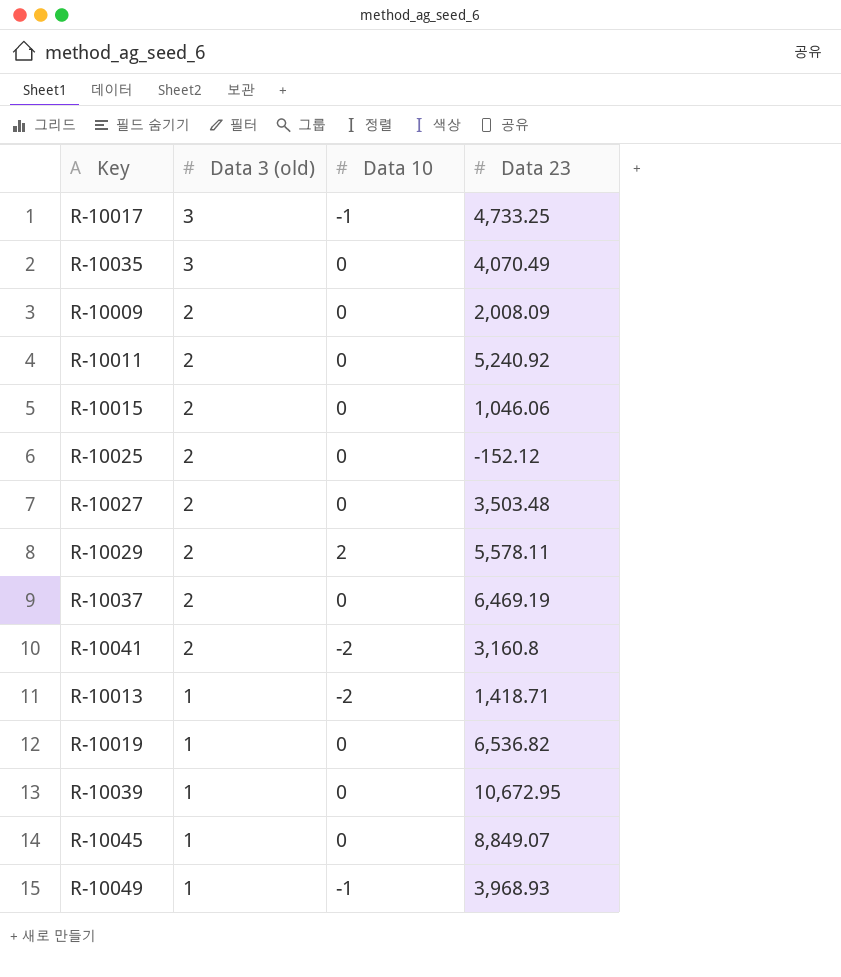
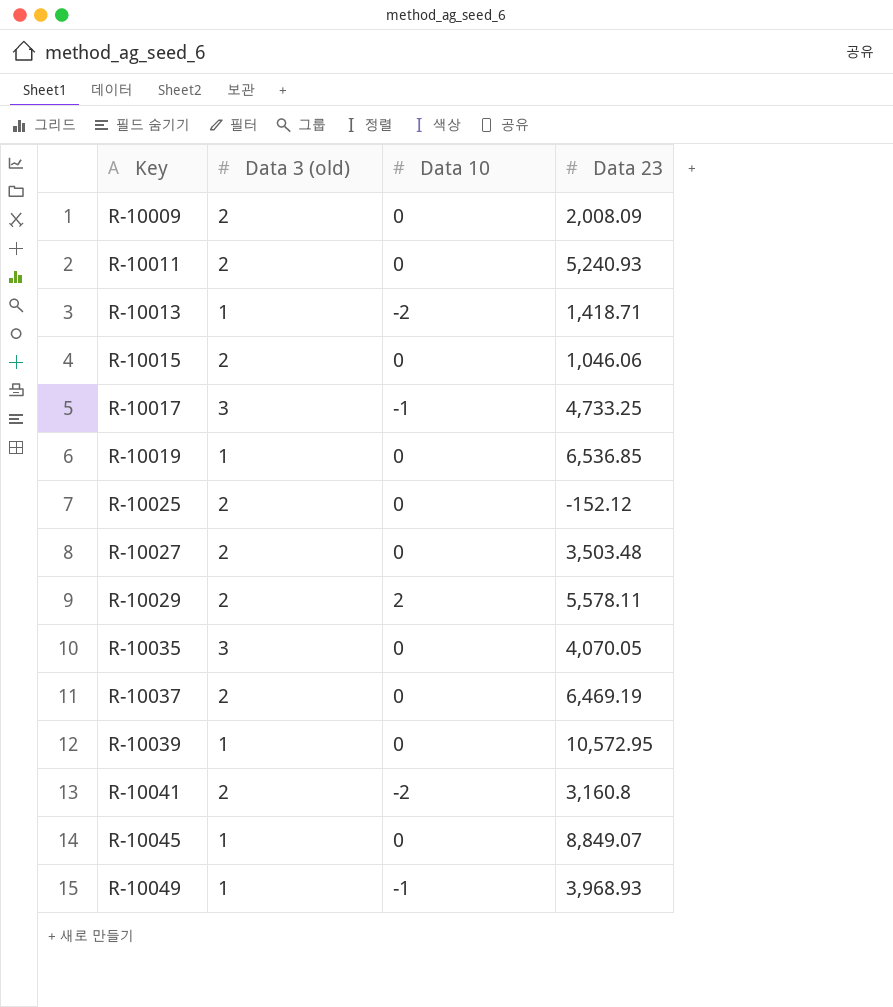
row order: Data 3 (old) descending -> Key ascending
R-10011 | Data 23: 5,240.92 -> 5,240.93
R-10019 | Data 23: 6,536.82 -> 6,536.85
R-10035 | Data 23: 4,070.49 -> 4,070.05
R-10039 | Data 23: 10,672.95 -> 10,572.95

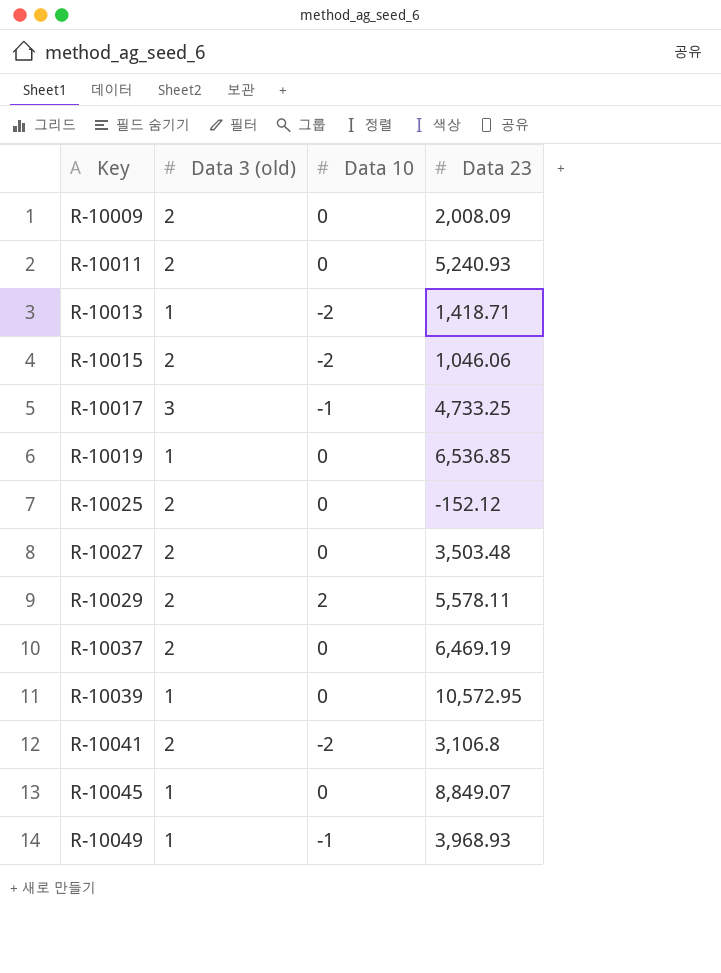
row R-10035: 3 | 0 | 4,070.05 -> none
R-10015 | Data 10: 0 -> -2
R-10041 | Data 23: 3,160.8 -> 3,106.8

